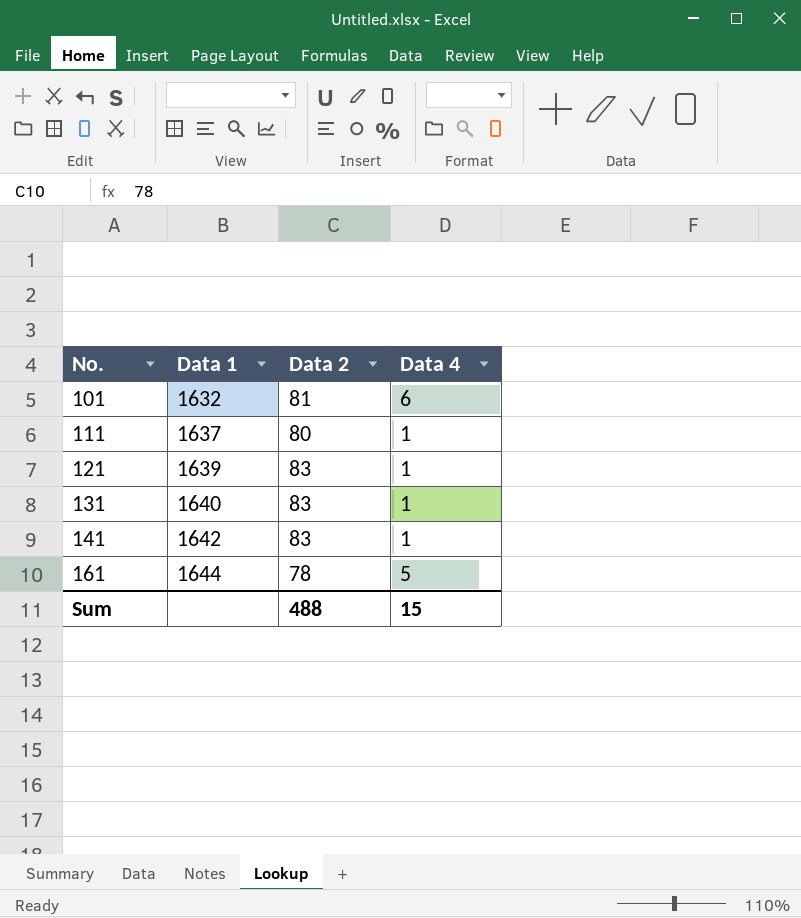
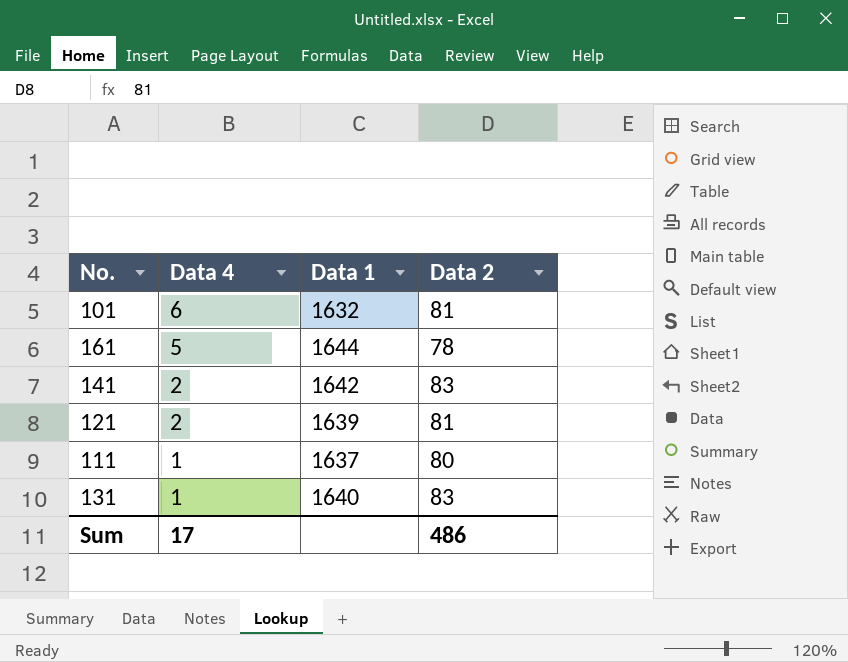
row order: No. ascending -> Data 4 descending
column Data 4 | position: 4 -> 2
141 | Data 4: 1 -> 2
121 | Data 4: 1 -> 2
121 | Data 2: 83 -> 81
Sum | Data 4: 15 -> 17
Sum | Data 2: 488 -> 486

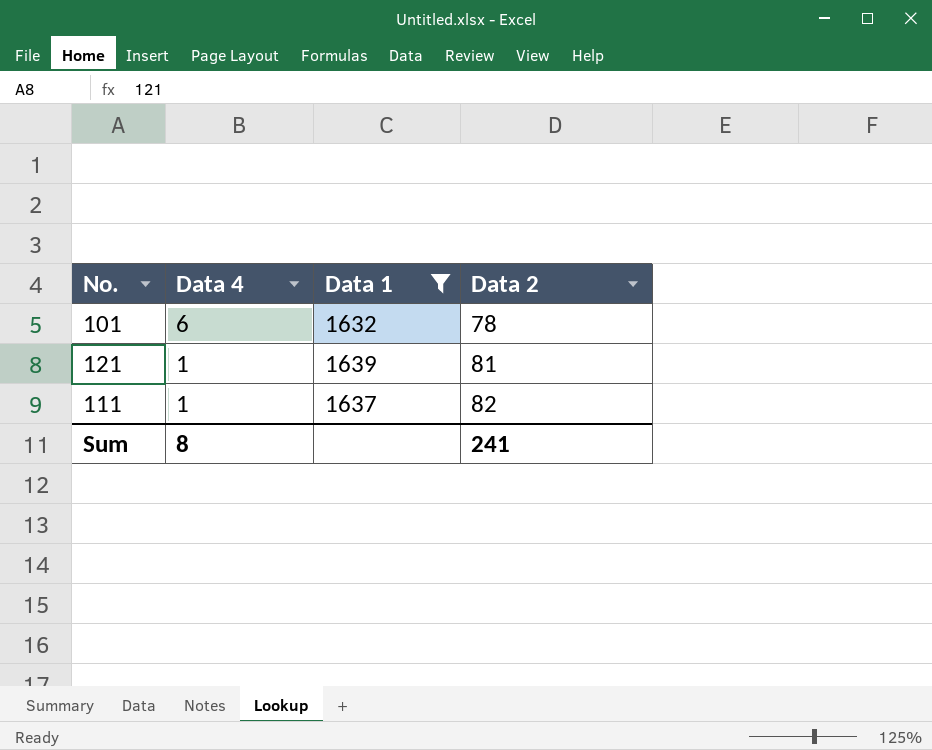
filter: none -> Data 1 <= 1639
101 | Data 2: 81 -> 78
121 | Data 4: 2 -> 1
111 | Data 2: 80 -> 82
Sum | Data 4: 17 -> 8
Sum | Data 2: 486 -> 241

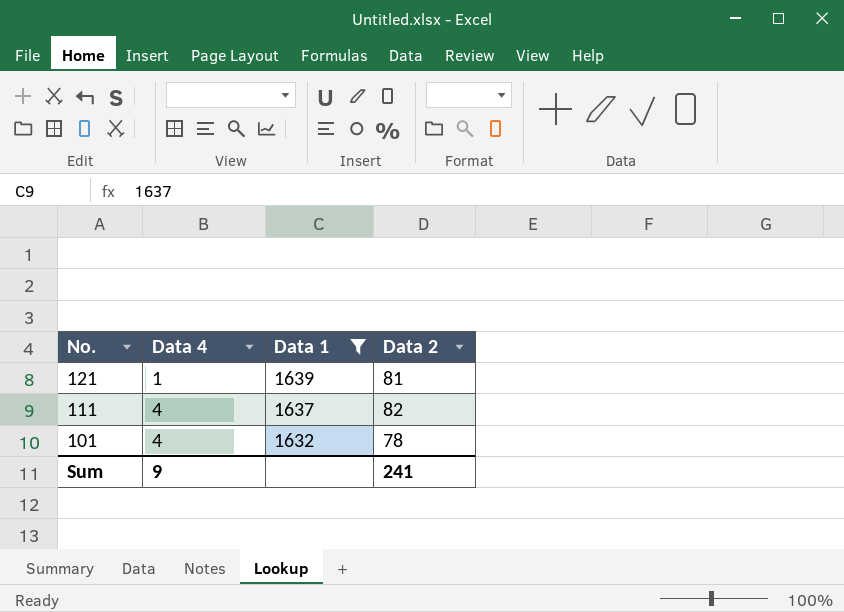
row order: Data 4 descending -> No. descending
111 | Data 4: 1 -> 4
101 | Data 4: 6 -> 4
Sum | Data 4: 8 -> 9

